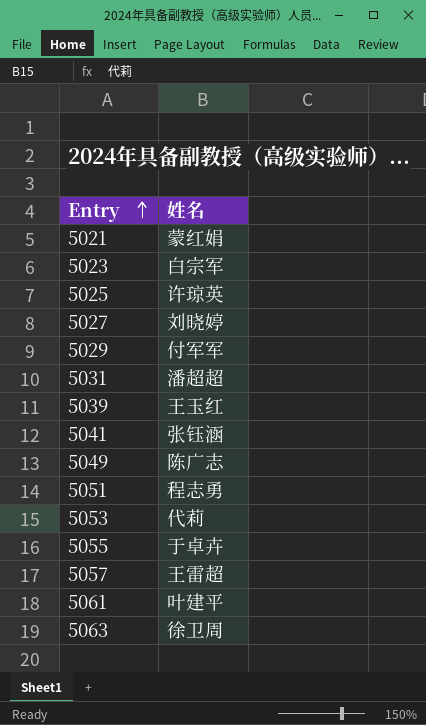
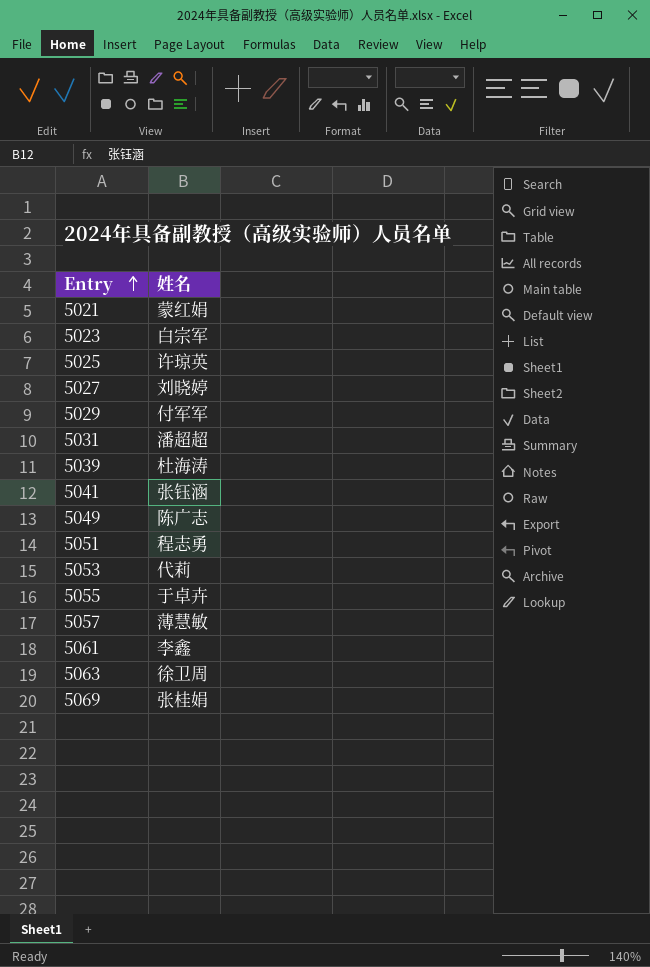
5039 | 姓名: 王玉红 -> 杜海涛
5057 | 姓名: 王雷超 -> 薄慧敏
5061 | 姓名: 叶建平 -> 李鑫
row 5069: none -> 张桂娟

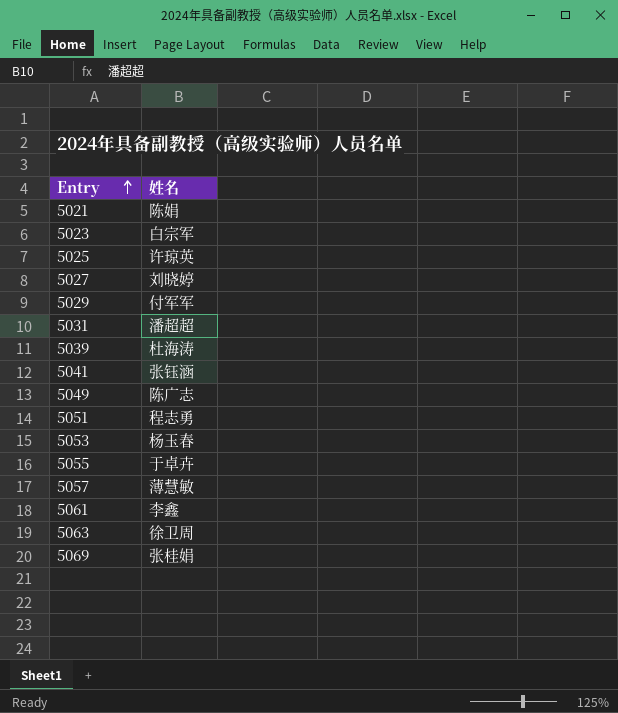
5021 | 姓名: 蒙红娟 -> 陈娟
5053 | 姓名: 代莉 -> 杨玉春

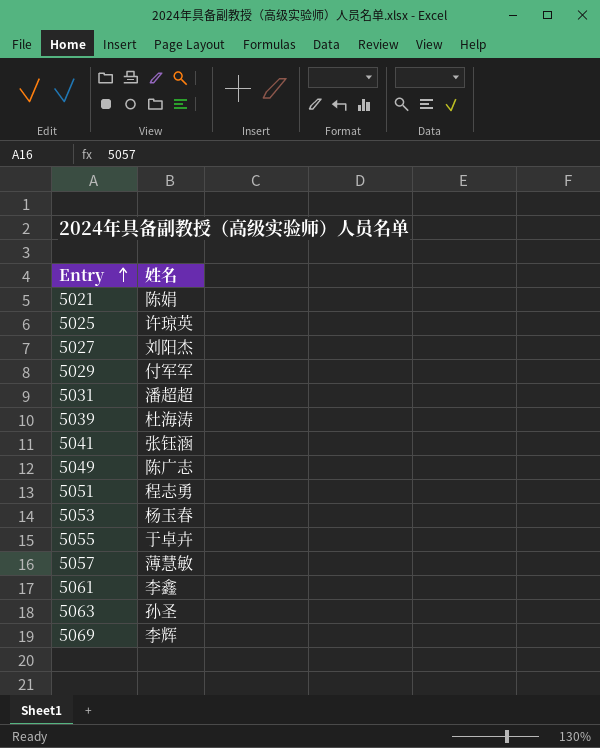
row 5023: 白宗军 -> none
5027 | 姓名: 刘晓婷 -> 刘阳杰
5063 | 姓名: 徐卫周 -> 孙圣
5069 | 姓名: 张桂娟 -> 李辉

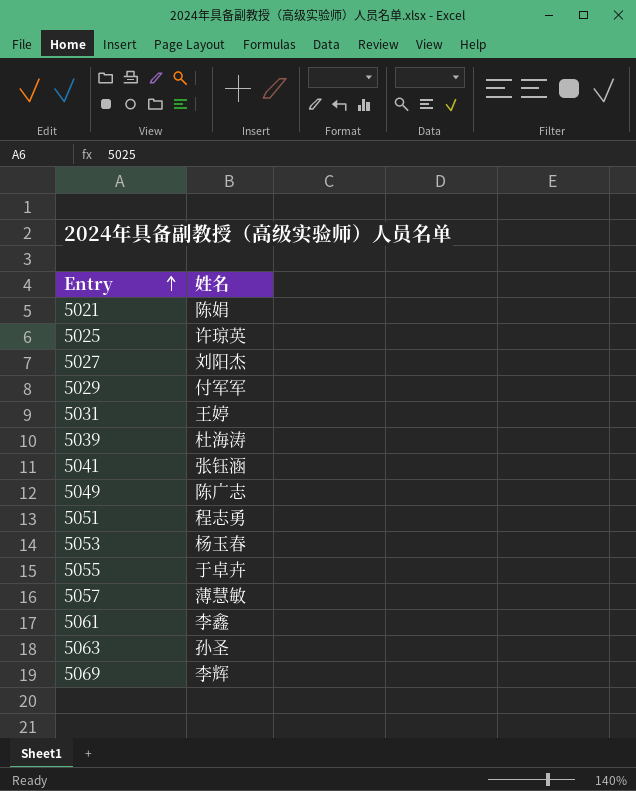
5031 | 姓名: 潘超超 -> 王婷

